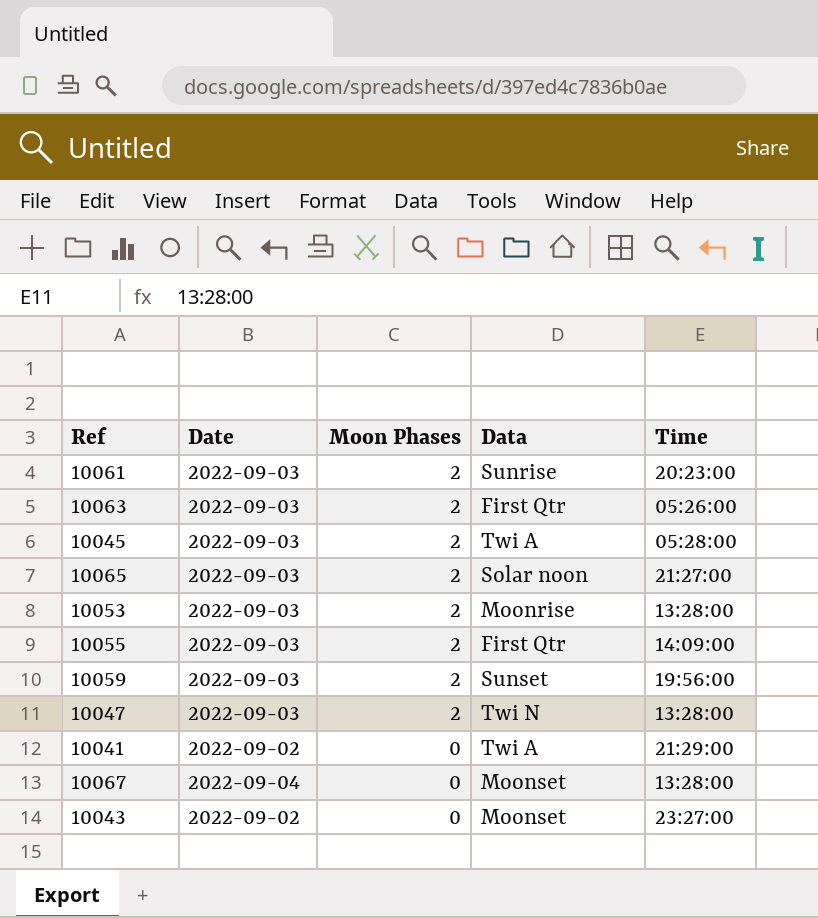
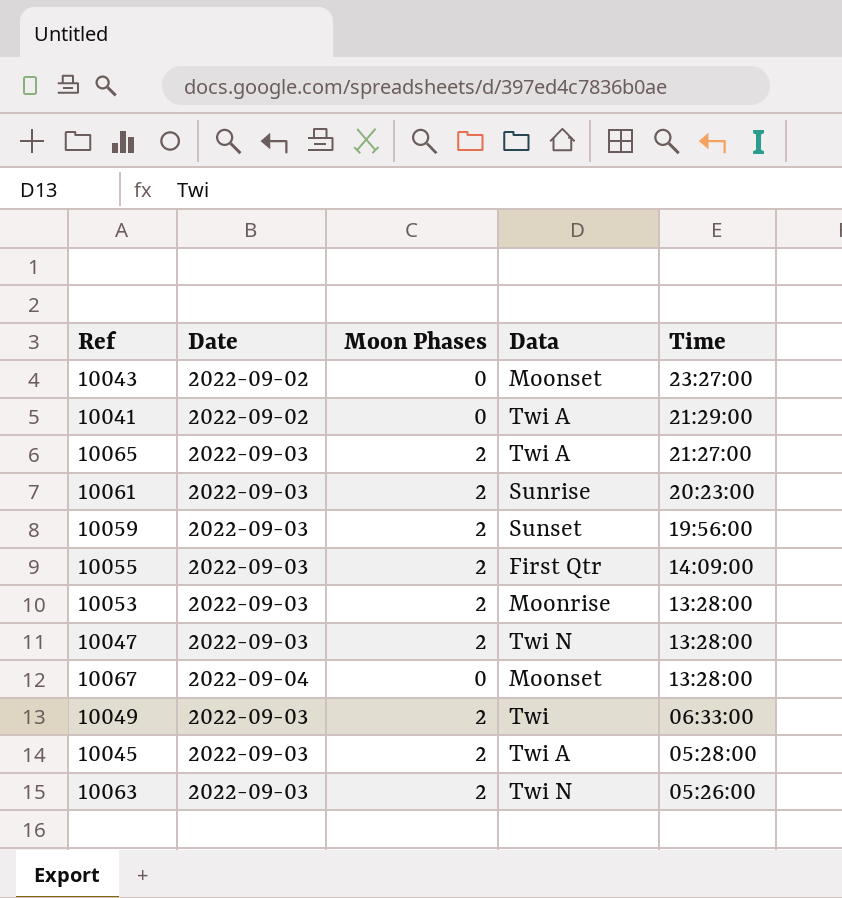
row order: Moon Phases descending -> Time descending
10065 | Data: Solar noon -> Twi A
row 10049: none -> 2022-09-03 | 2 | Twi | 06:33:00
10063 | Data: First Qtr -> Twi N

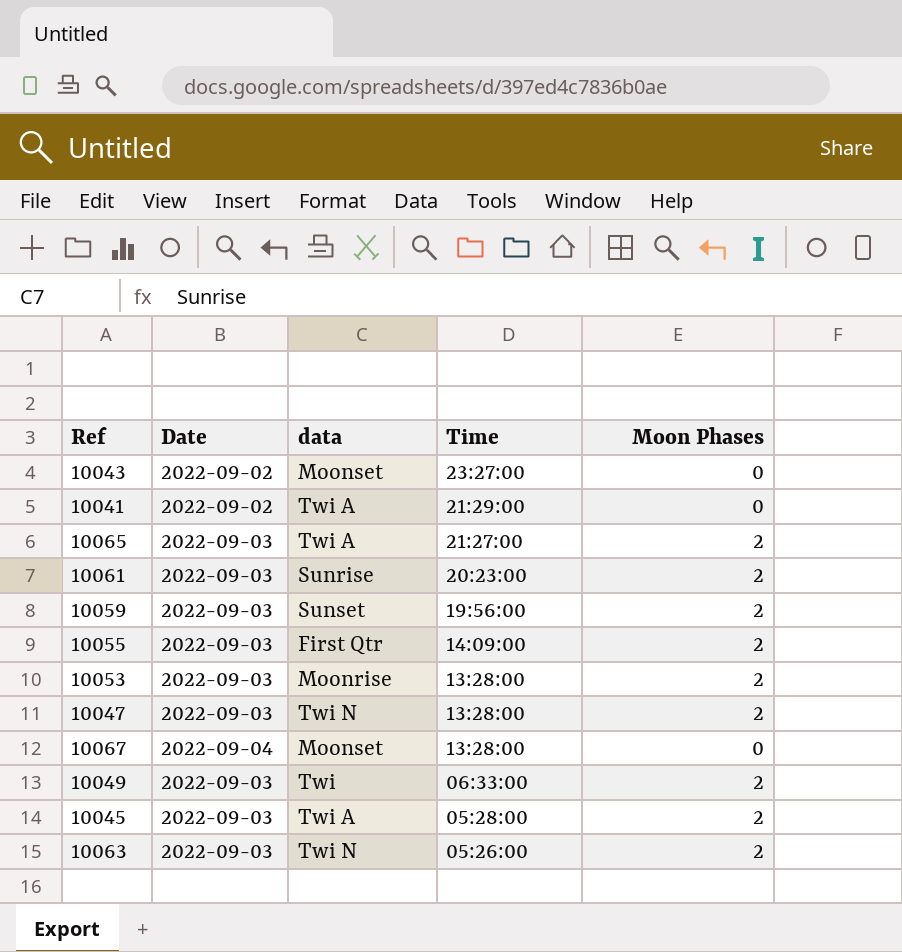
column name: Data -> data
column Moon Phases | position: 3 -> 5

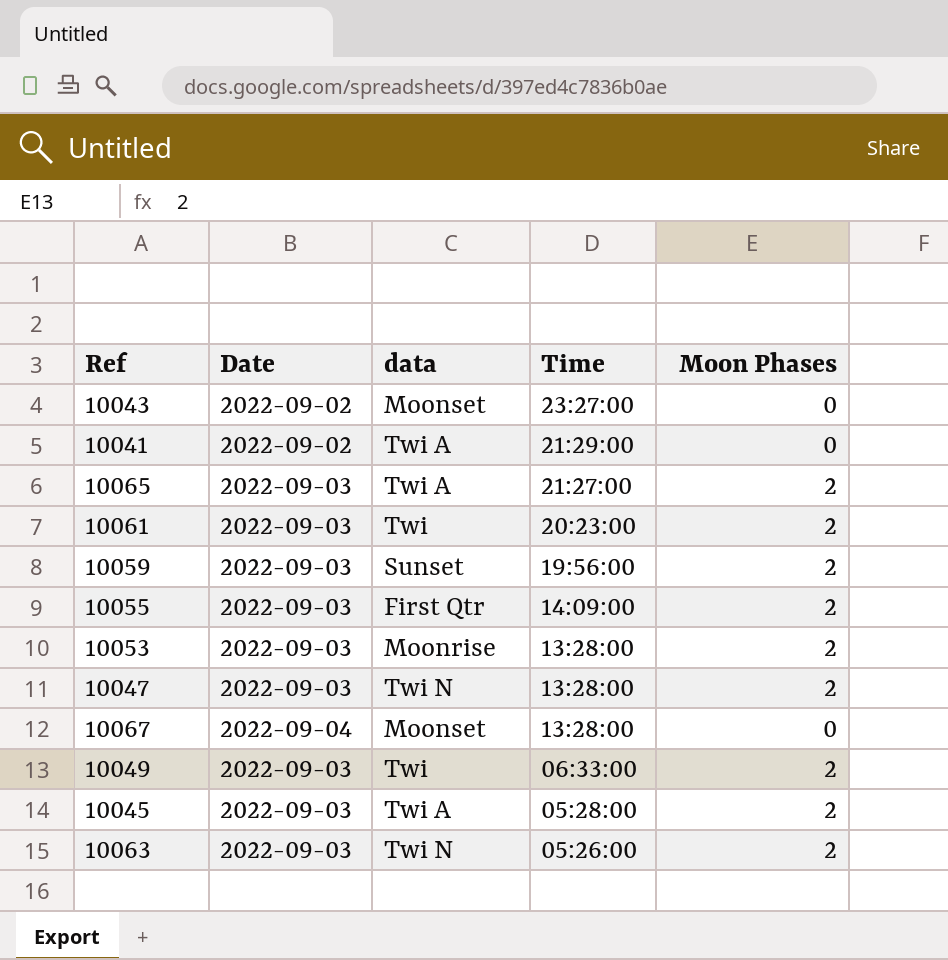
10061 | data: Sunrise -> Twi

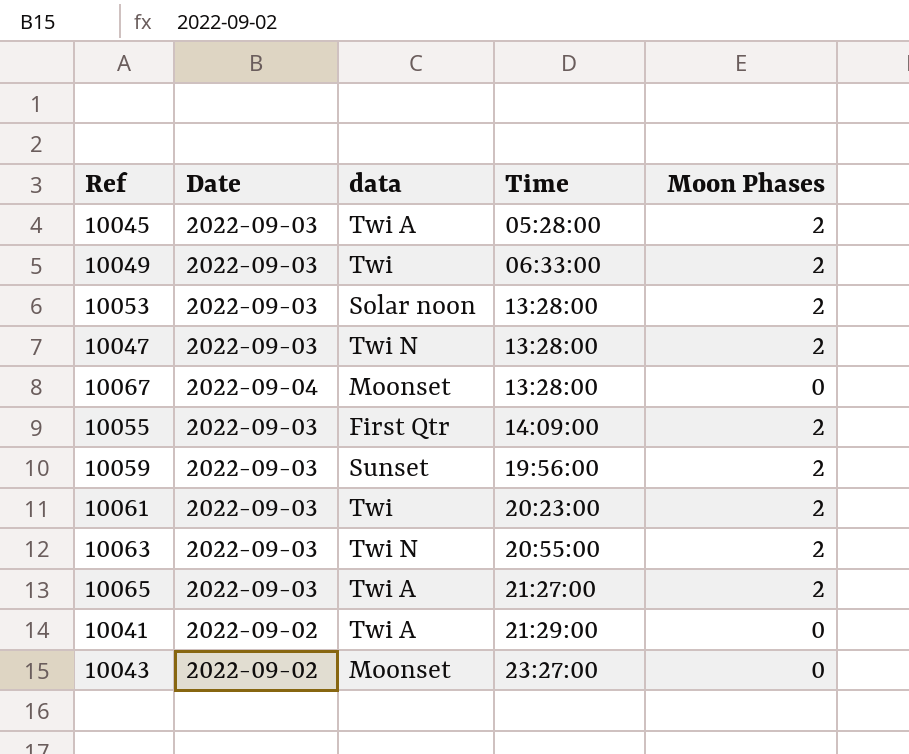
row order: Time descending -> Time ascending
10053 | data: Moonrise -> Solar noon
10063 | Time: 05:26:00 -> 20:55:00

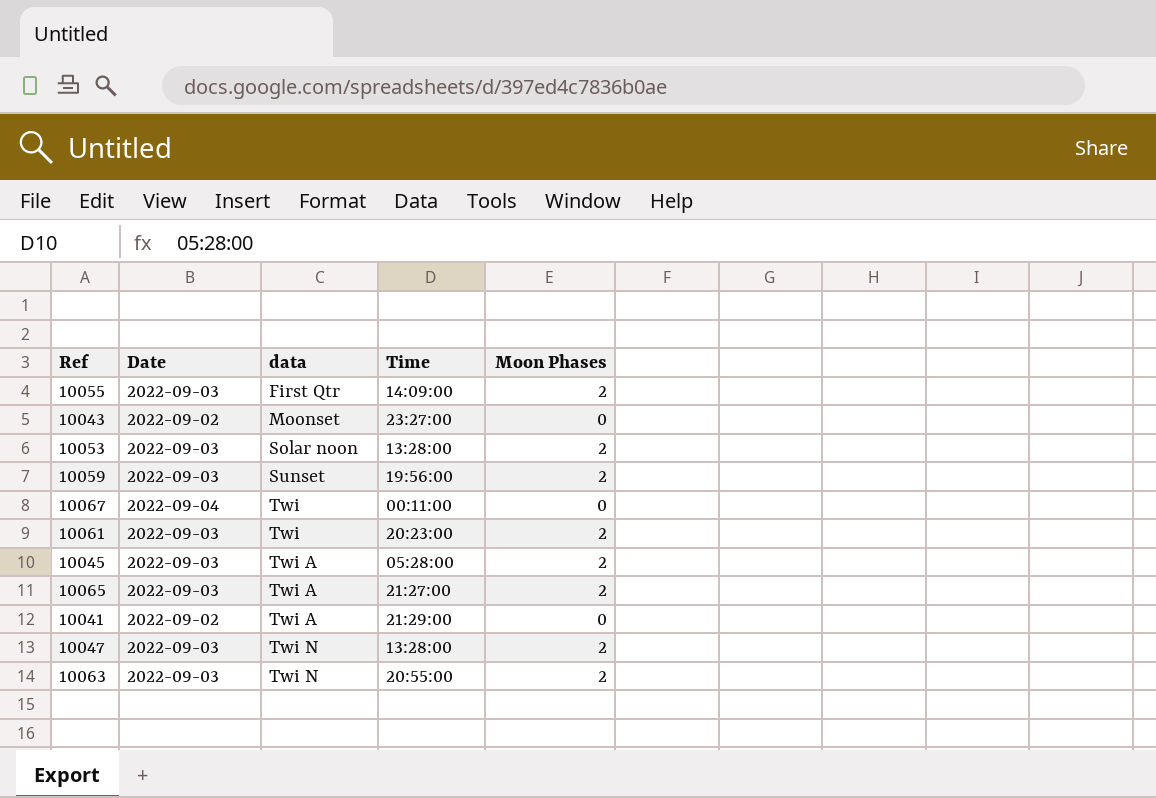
row order: Time ascending -> data ascending
row 10049: 2022-09-03 | Twi | 06:33:00 | 2 -> none
10067 | data: Moonset -> Twi
10067 | Time: 13:28:00 -> 00:11:00

